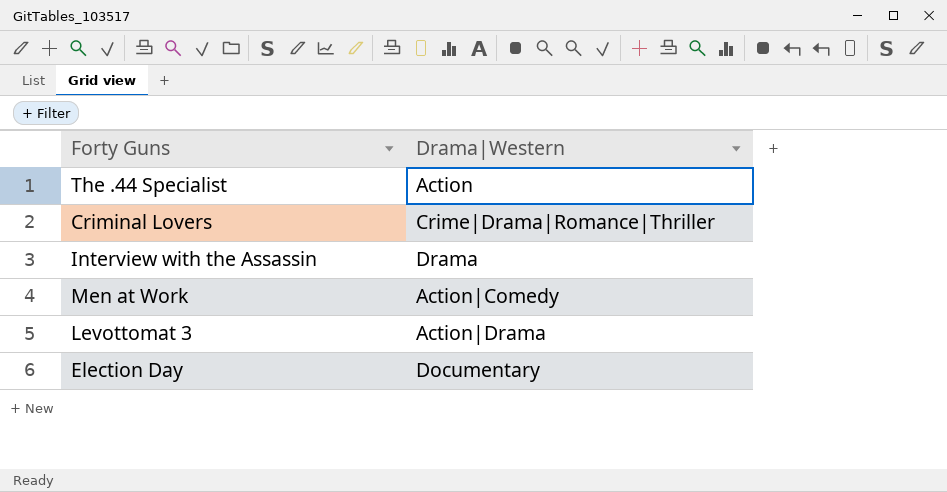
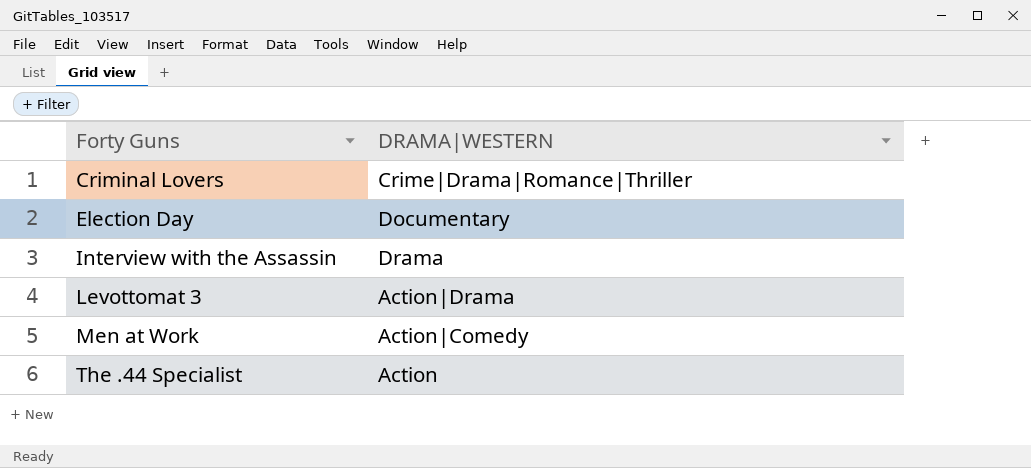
row order: none -> Forty Guns ascending
column name: Drama|Western -> DRAMA|WESTERN

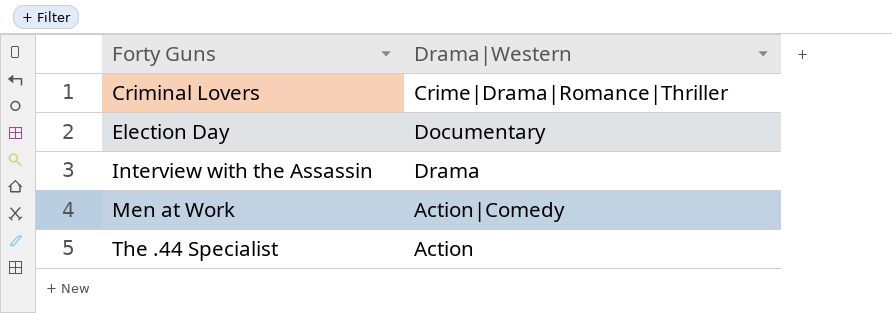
column name: DRAMA|WESTERN -> Drama|Western
row Levottomat 3: Action|Drama -> none

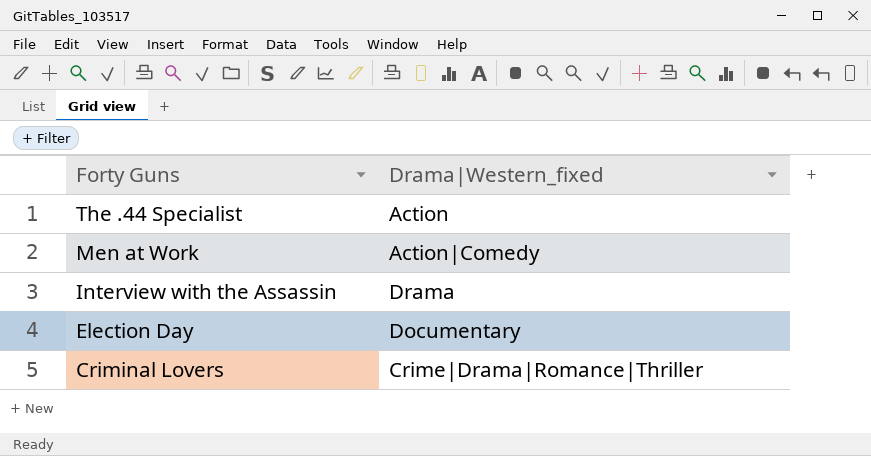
row order: Forty Guns ascending -> Forty Guns descending
column name: Drama|Western -> Drama|Western_fixed

